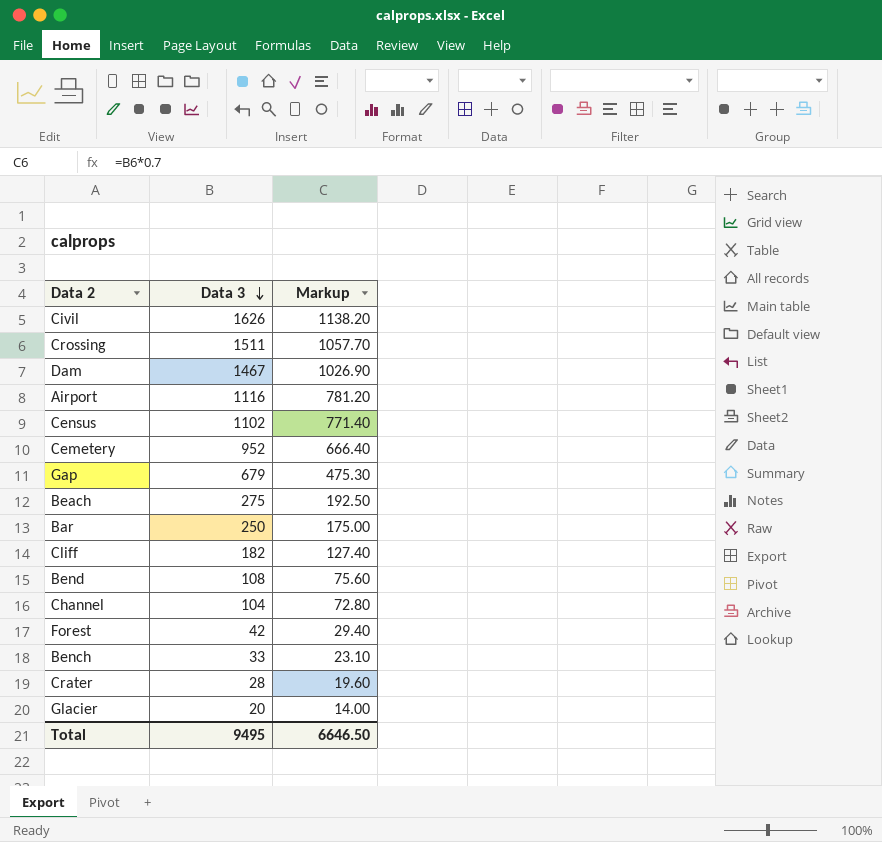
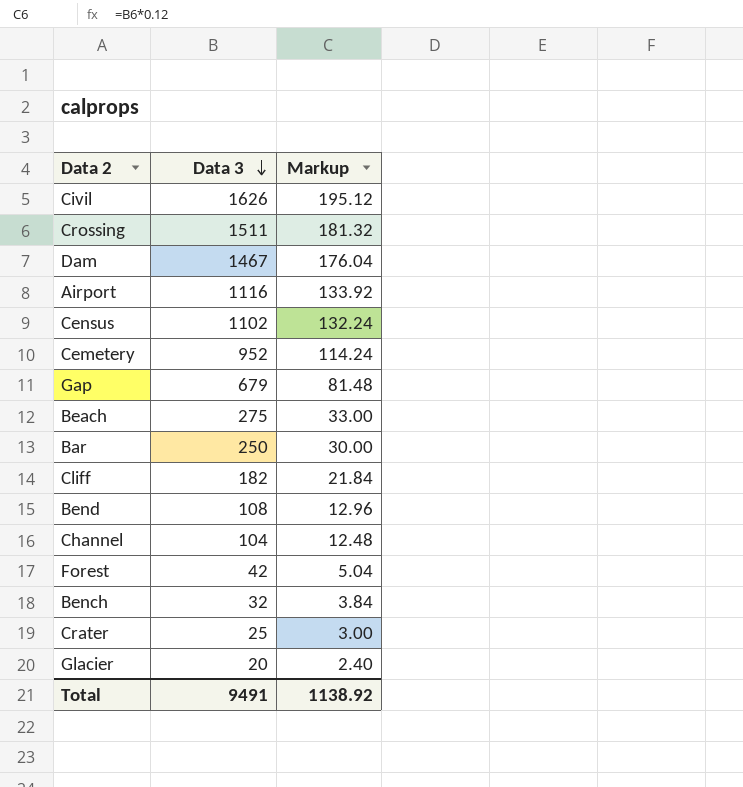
column Markup | formula: [Data 3] * 0.7 -> [Data 3] * 0.12
Bench | Data 3: 33 -> 32
Crater | Data 3: 28 -> 25
Total | Data 3: 9495 -> 9491
Total | Markup: 6646.50 -> 1138.92

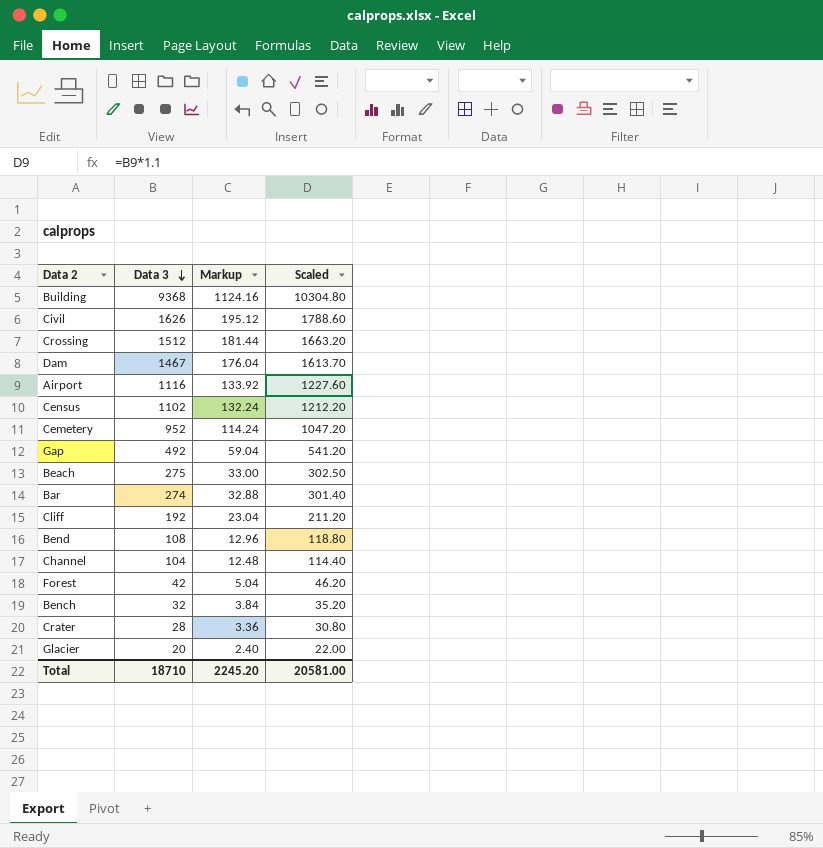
column Scaled | formula: none -> [Data 3] * 1.1
row Building: none -> 9368 | 1124.16 | 10304.80
Crossing | Data 3: 1511 -> 1512
Crossing | Markup: 181.32 -> 181.44
Gap | Data 3: 679 -> 492
Gap | Markup: 81.48 -> 59.04
Bar | Data 3: 250 -> 274
Bar | Markup: 30.00 -> 32.88
Cliff | Data 3: 182 -> 192
Cliff | Markup: 21.84 -> 23.04
Crater | Data 3: 25 -> 28
Crater | Markup: 3.00 -> 3.36
Total | Data 3: 9491 -> 18710
Total | Markup: 1138.92 -> 2245.20

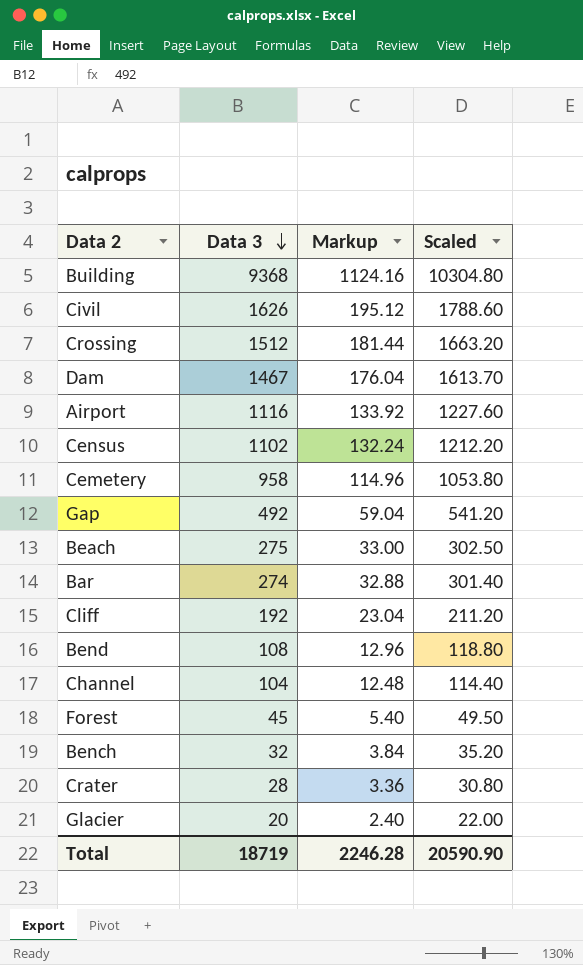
Cemetery | Data 3: 952 -> 958
Cemetery | Markup: 114.24 -> 114.96
Cemetery | Scaled: 1047.20 -> 1053.80
Forest | Data 3: 42 -> 45
Forest | Markup: 5.04 -> 5.40
Forest | Scaled: 46.20 -> 49.50
Total | Data 3: 18710 -> 18719
Total | Markup: 2245.20 -> 2246.28
Total | Scaled: 20581.00 -> 20590.90

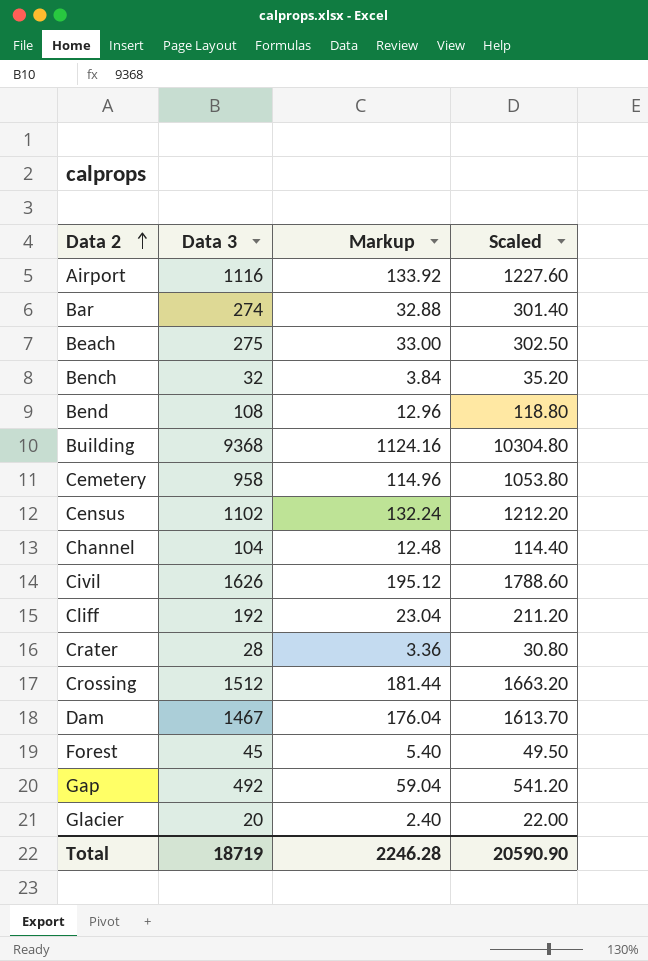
row order: Data 3 descending -> Data 2 ascending

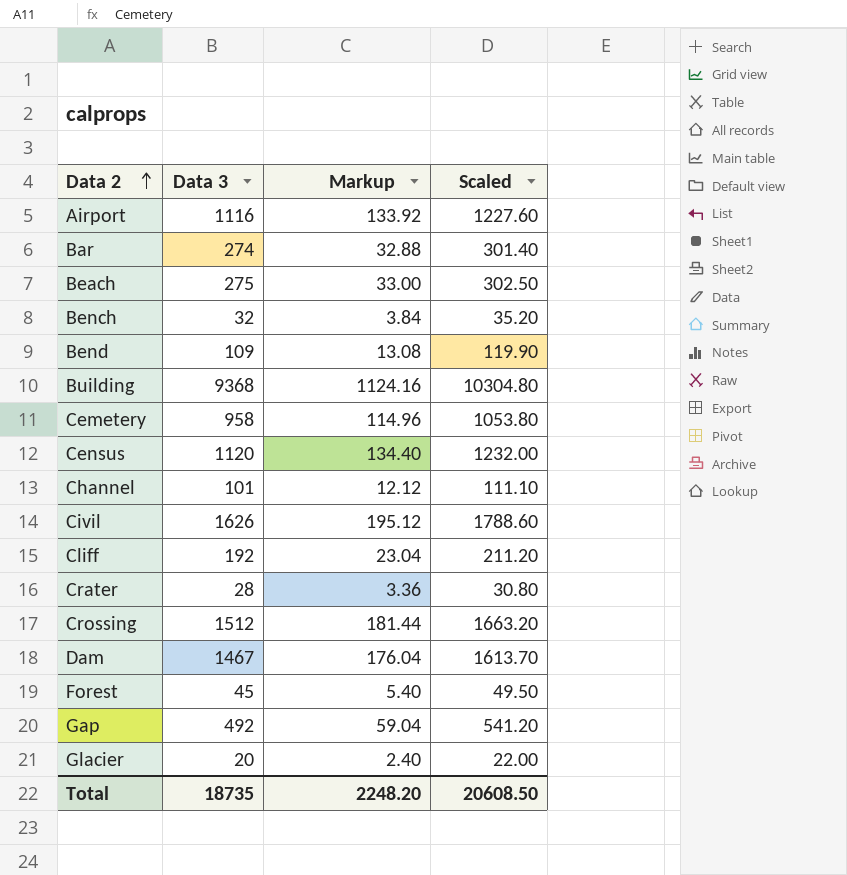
Bend | Data 3: 108 -> 109
Bend | Markup: 12.96 -> 13.08
Bend | Scaled: 118.80 -> 119.90
Census | Data 3: 1102 -> 1120
Census | Markup: 132.24 -> 134.40
Census | Scaled: 1212.20 -> 1232.00
Channel | Data 3: 104 -> 101
Channel | Markup: 12.48 -> 12.12
Channel | Scaled: 114.40 -> 111.10
Total | Data 3: 18719 -> 18735
Total | Markup: 2246.28 -> 2248.20
Total | Scaled: 20590.90 -> 20608.50

